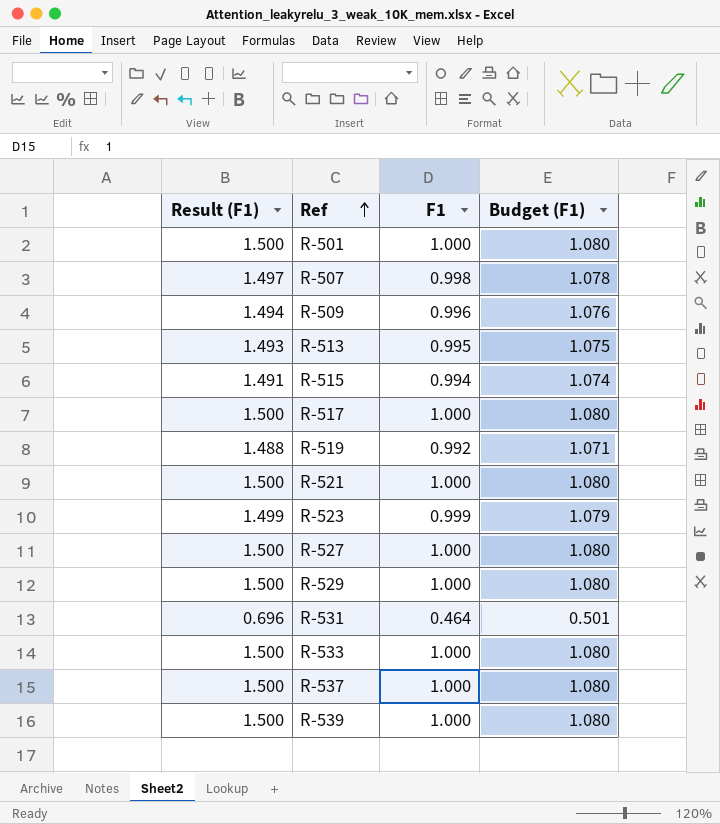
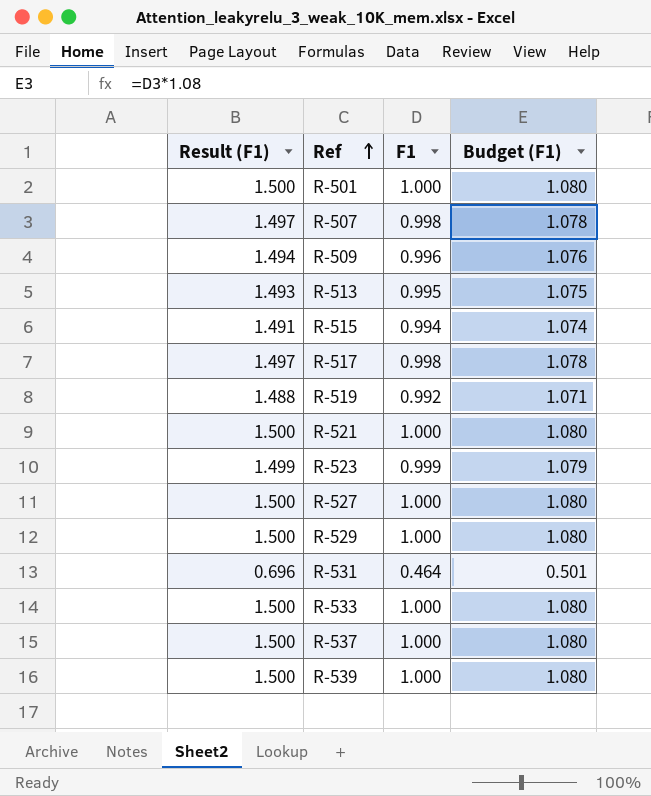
R-517 | Result (F1): 1.500 -> 1.497
R-517 | F1: 1.000 -> 0.998
R-517 | Budget (F1): 1.080 -> 1.078

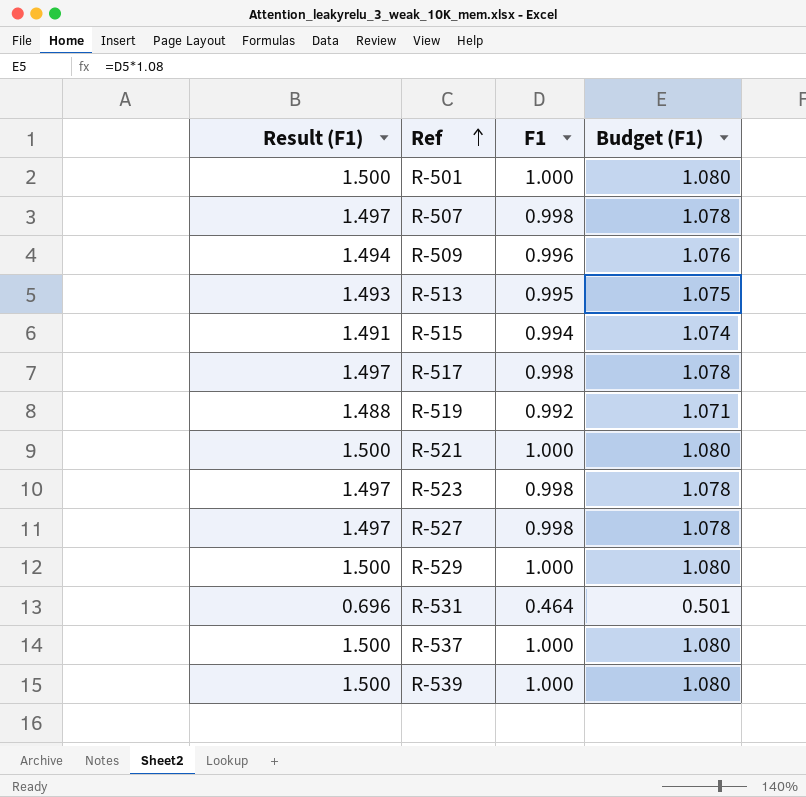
row R-533: 1.500 | 1.000 | 1.080 -> none
R-523 | Result (F1): 1.499 -> 1.497
R-523 | F1: 0.999 -> 0.998
R-523 | Budget (F1): 1.079 -> 1.078
R-527 | Result (F1): 1.500 -> 1.497
R-527 | F1: 1.000 -> 0.998
R-527 | Budget (F1): 1.080 -> 1.078

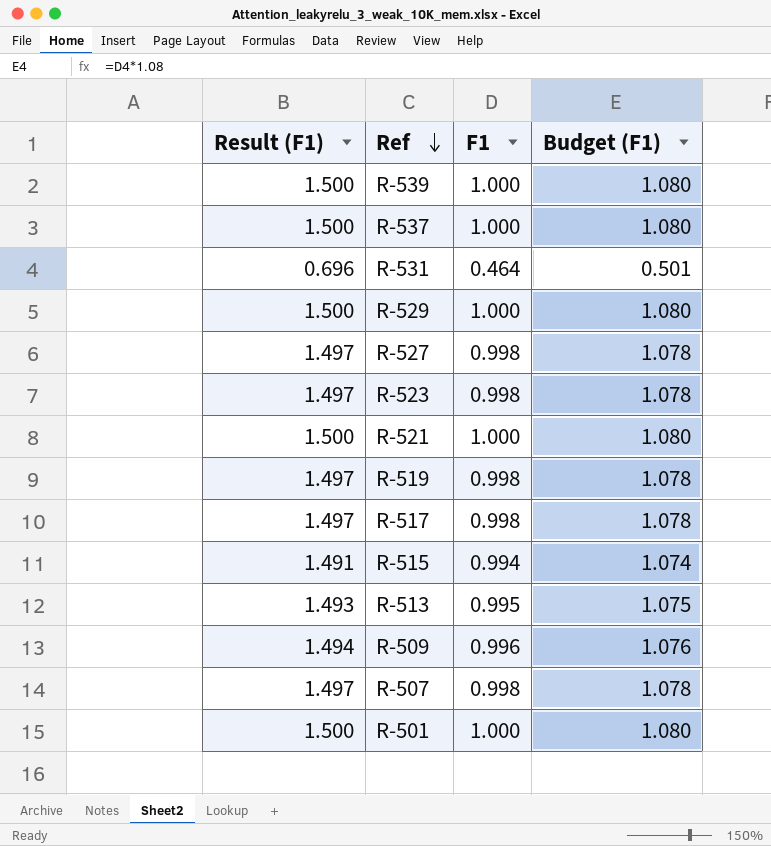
row order: Ref ascending -> Ref descending
R-519 | Result (F1): 1.488 -> 1.497
R-519 | F1: 0.992 -> 0.998
R-519 | Budget (F1): 1.071 -> 1.078

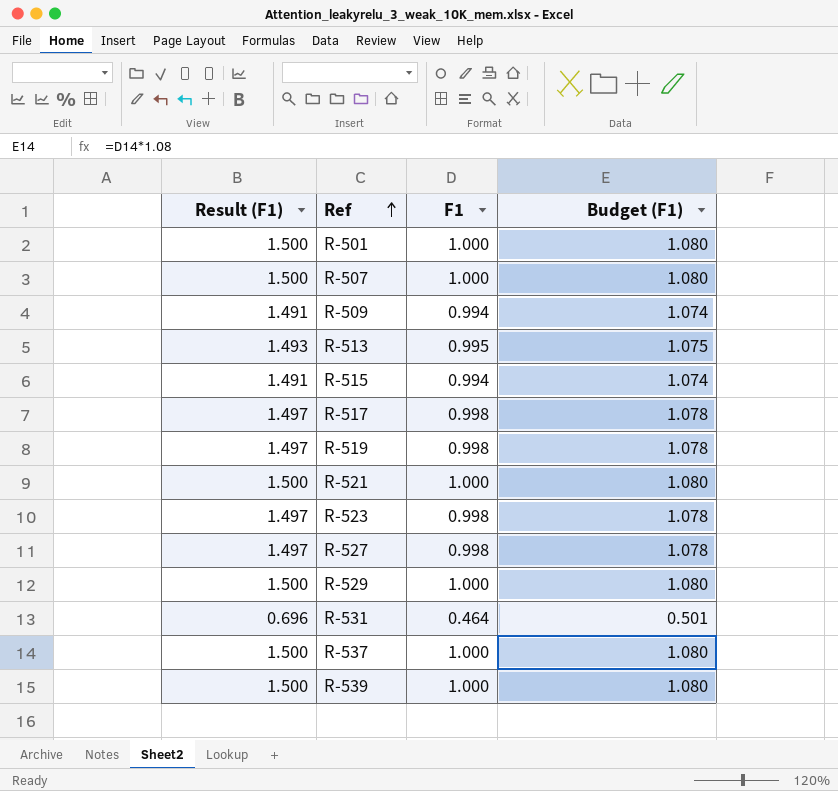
row order: Ref descending -> Ref ascending
R-507 | Result (F1): 1.497 -> 1.500
R-507 | F1: 0.998 -> 1.000
R-507 | Budget (F1): 1.078 -> 1.080
R-509 | Result (F1): 1.494 -> 1.491
R-509 | F1: 0.996 -> 0.994
R-509 | Budget (F1): 1.076 -> 1.074

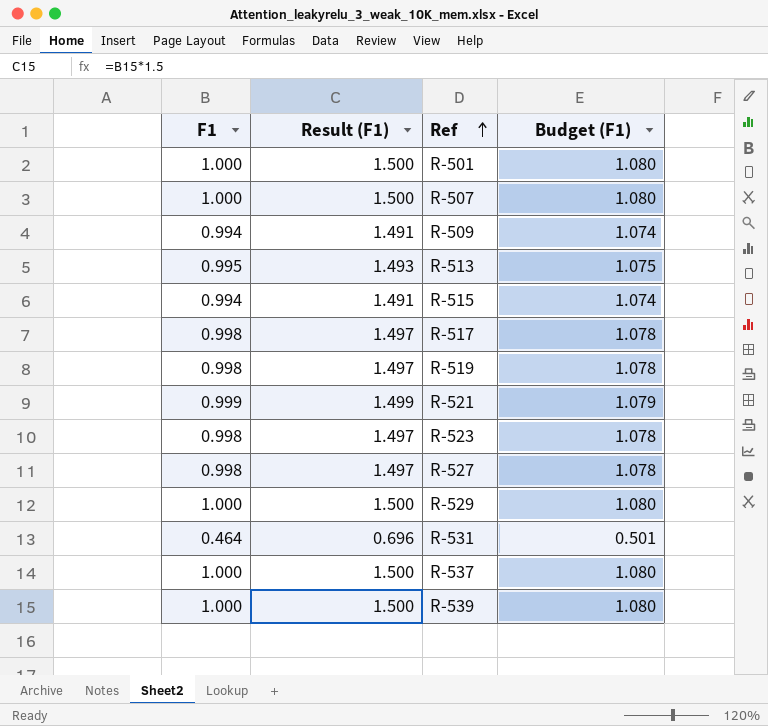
column F1 | position: 3 -> 1
R-521 | F1: 1.000 -> 0.999
R-521 | Result (F1): 1.500 -> 1.499
R-521 | Budget (F1): 1.080 -> 1.079

